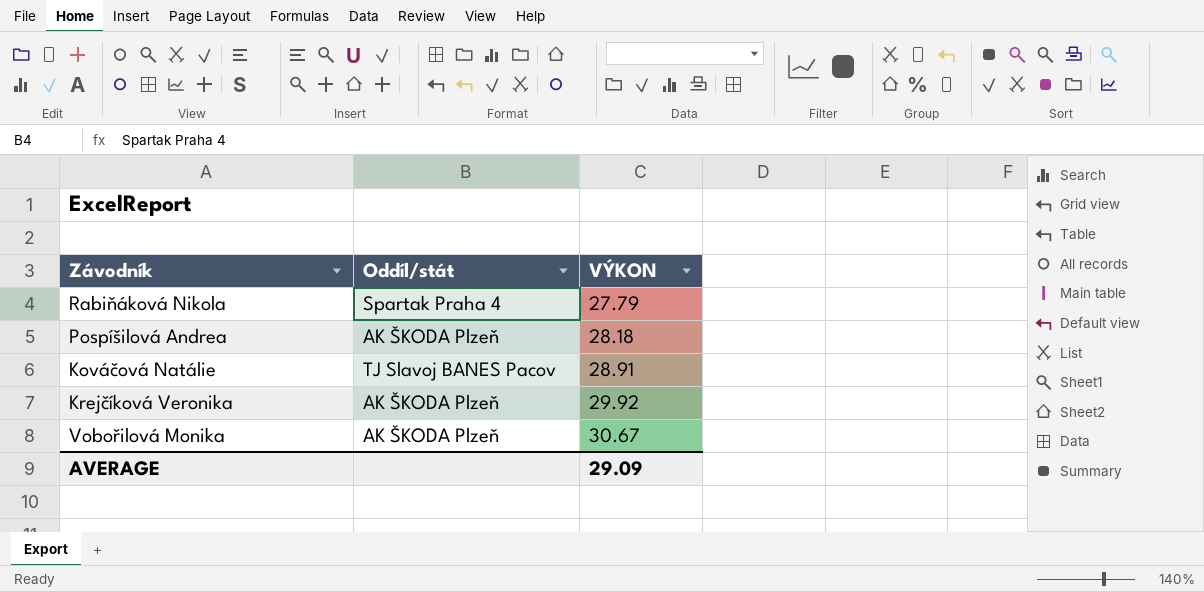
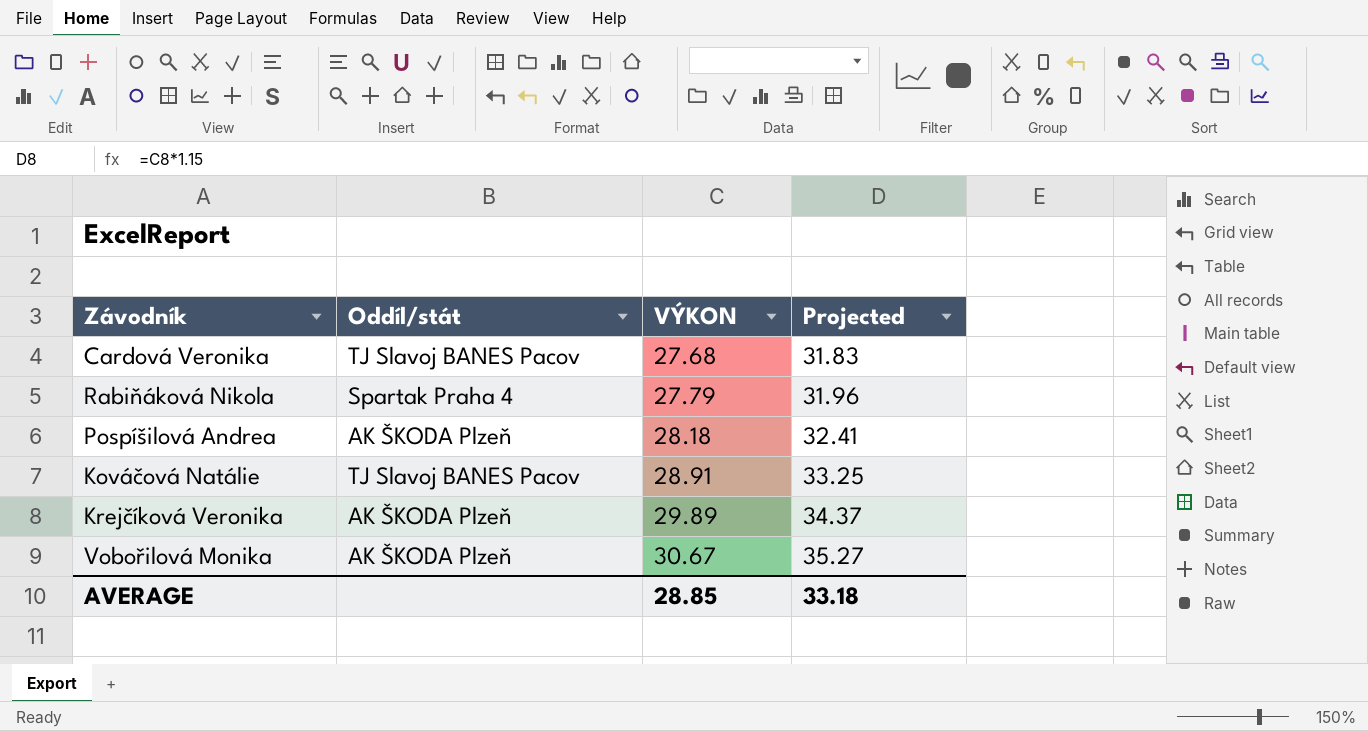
column Projected | formula: none -> [VÝKON] * 1.15
row Cardová Veronika: none -> TJ Slavoj BANES Pacov | 27.68 | 31.83
Krejčíková Veronika | VÝKON: 29.92 -> 29.89
AVERAGE | VÝKON: 29.09 -> 28.85

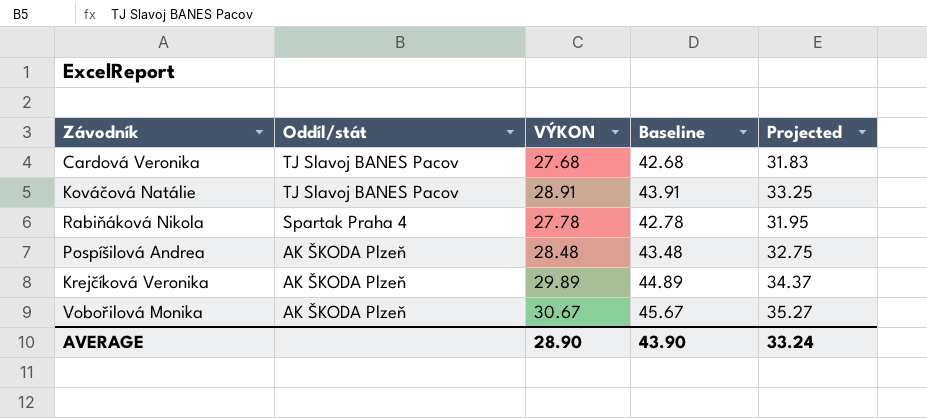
row order: VÝKON ascending -> Oddíl/stát descending
column Baseline | formula: none -> [VÝKON] + 15
Rabiňáková Nikola | VÝKON: 27.79 -> 27.78
Rabiňáková Nikola | Projected: 31.96 -> 31.95
Pospíšilová Andrea | VÝKON: 28.18 -> 28.48
Pospíšilová Andrea | Projected: 32.41 -> 32.75
AVERAGE | VÝKON: 28.85 -> 28.90
AVERAGE | Projected: 33.18 -> 33.24

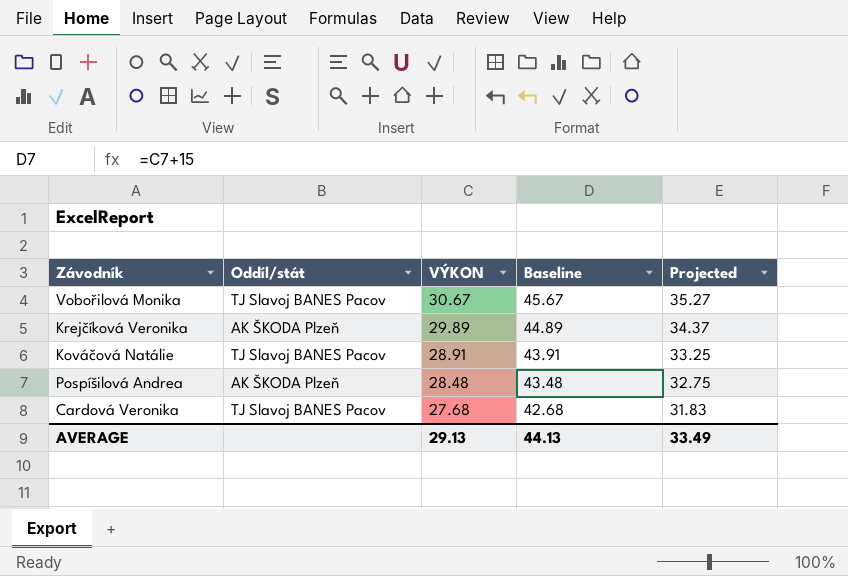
row order: Oddíl/stát descending -> VÝKON descending
row Rabiňáková Nikola: Spartak Praha 4 | 27.78 | 42.78 | 31.95 -> none
Vobořilová Monika | Oddíl/stát: AK ŠKODA Plzeň -> TJ Slavoj BANES Pacov
AVERAGE | VÝKON: 28.90 -> 29.13
AVERAGE | Baseline: 43.90 -> 44.13
AVERAGE | Projected: 33.24 -> 33.49

